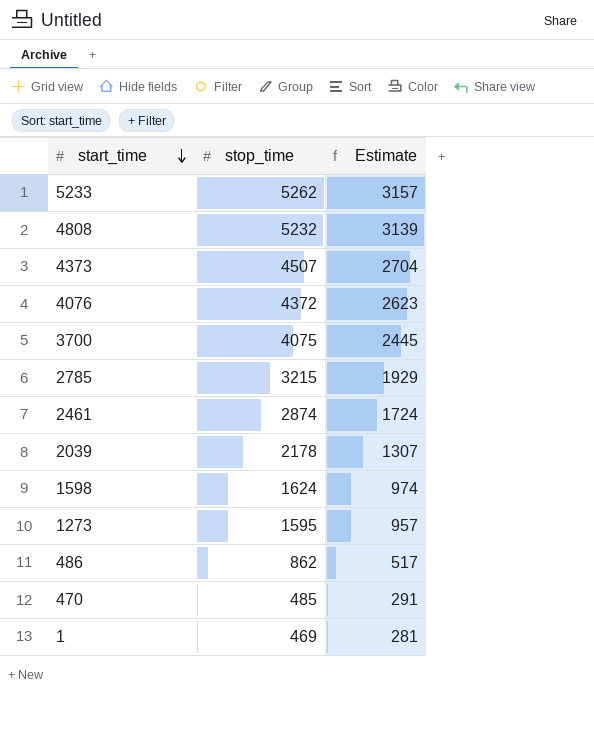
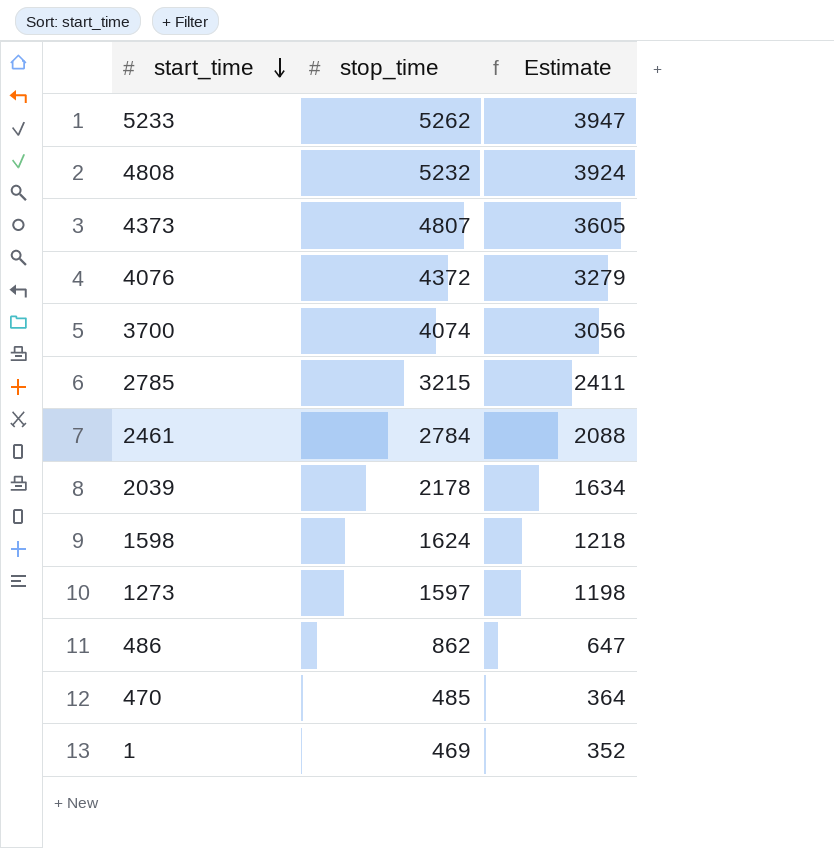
column Estimate | formula: [stop_time] * 0.6 -> [stop_time] * 0.75
4373 | stop_time: 4507 -> 4807
3700 | stop_time: 4075 -> 4074
2461 | stop_time: 2874 -> 2784
1273 | stop_time: 1595 -> 1597

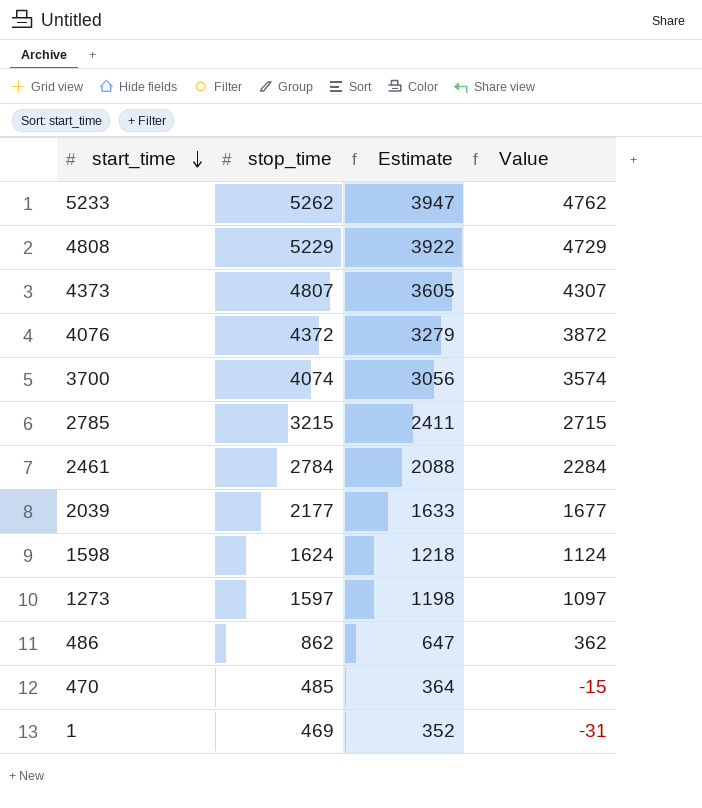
column Value | formula: none -> [stop_time] - 500
4808 | stop_time: 5232 -> 5229
4808 | Estimate: 3924 -> 3922
2039 | stop_time: 2178 -> 2177
2039 | Estimate: 1634 -> 1633

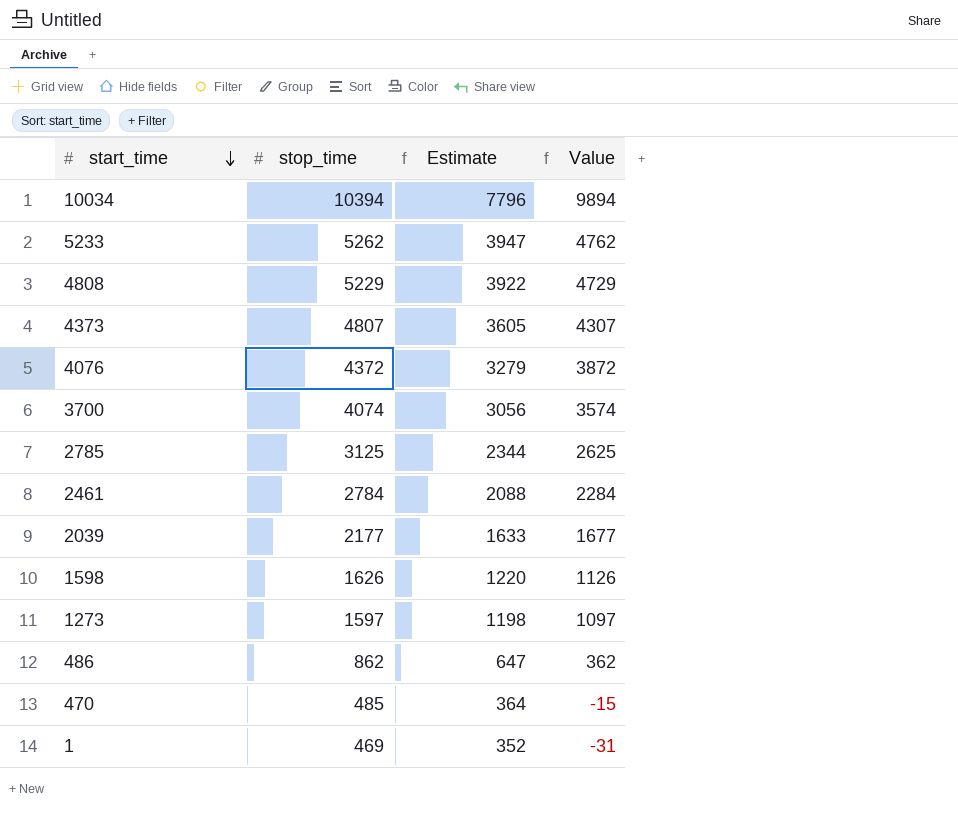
row 10034: none -> 10394 | 7796 | 9894
2785 | stop_time: 3215 -> 3125
2785 | Estimate: 2411 -> 2344
2785 | Value: 2715 -> 2625
1598 | stop_time: 1624 -> 1626
1598 | Estimate: 1218 -> 1220
1598 | Value: 1124 -> 1126

